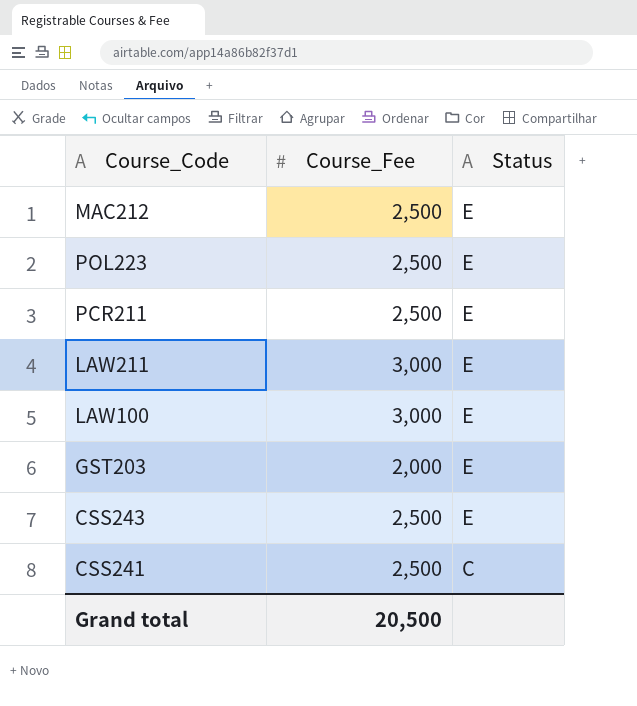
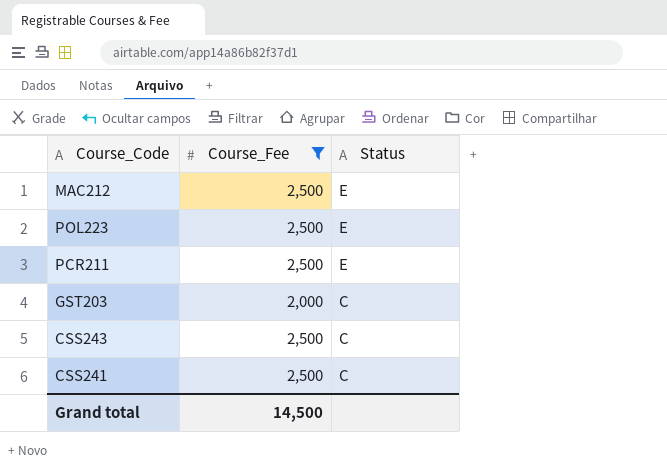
filter: none -> Course_Fee != 3,000
GST203 | Status: E -> C
CSS243 | Status: E -> C
Grand total | Course_Fee: 20,500 -> 14,500

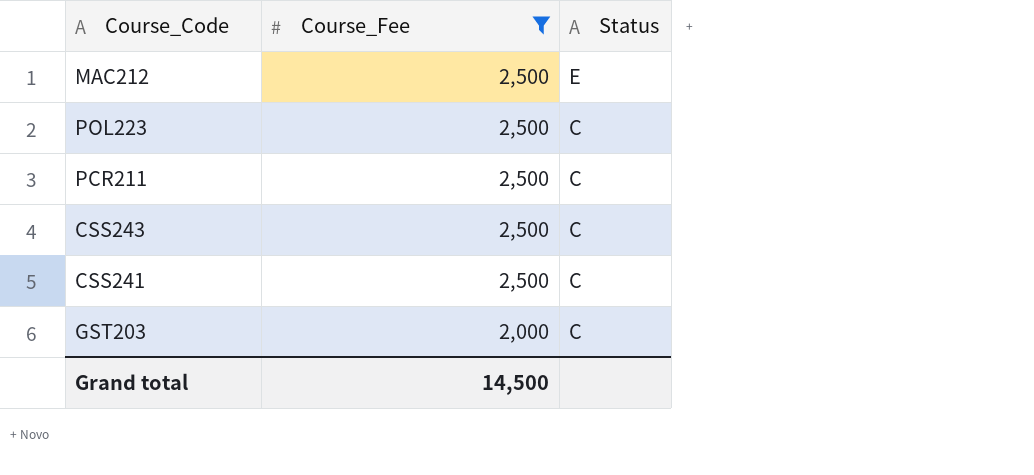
row order: Status descending -> Course_Fee descending
POL223 | Status: E -> C
PCR211 | Status: E -> C

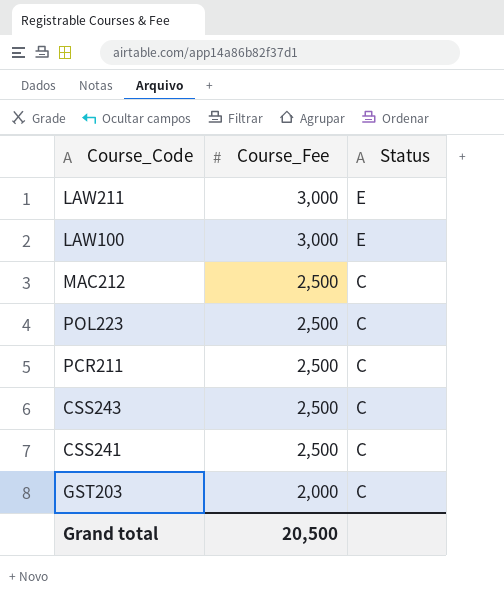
filter: Course_Fee != 3,000 -> none
MAC212 | Status: E -> C
Grand total | Course_Fee: 14,500 -> 20,500

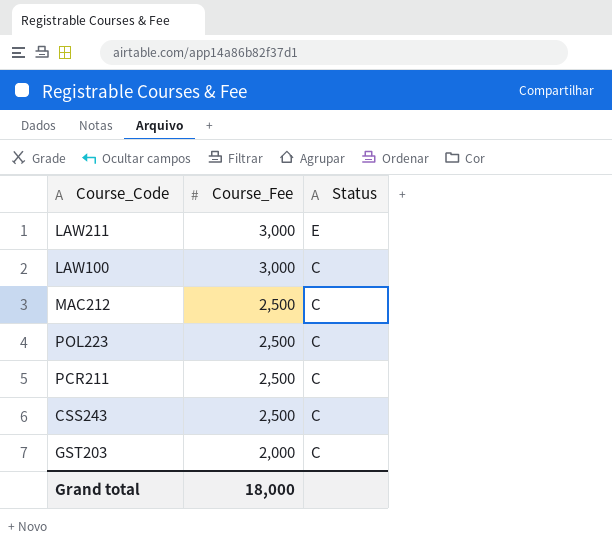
row CSS241: 2,500 | C -> none
LAW100 | Status: E -> C
Grand total | Course_Fee: 20,500 -> 18,000

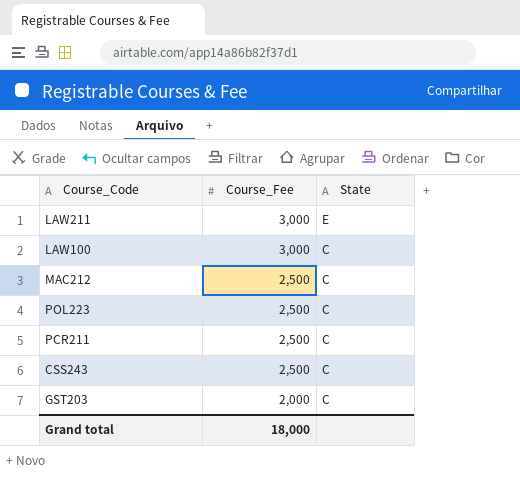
column name: Status -> State

